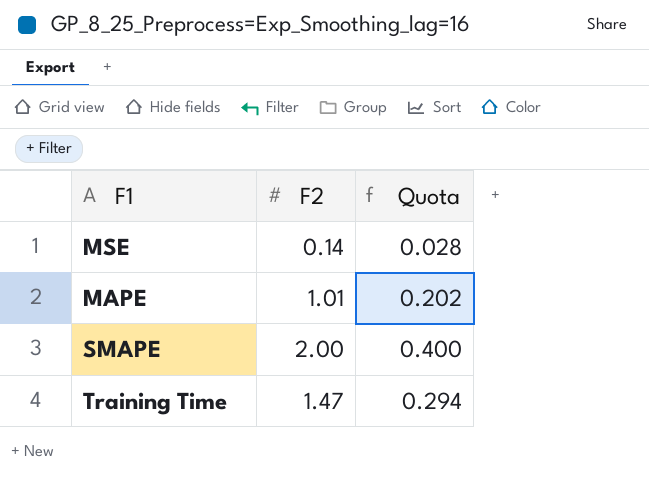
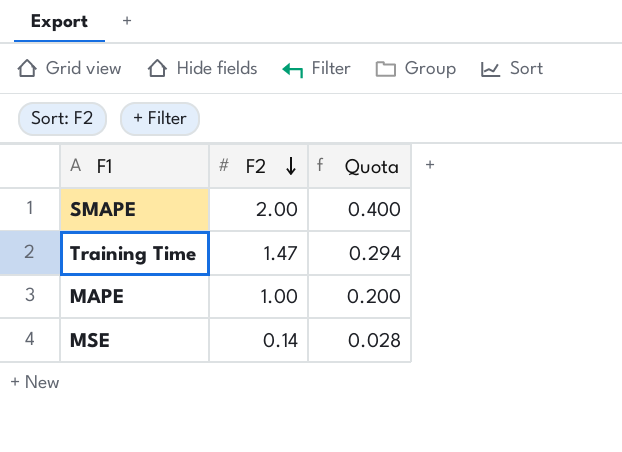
row order: none -> F2 descending
MAPE | F2: 1.01 -> 1.00
MAPE | Quota: 0.202 -> 0.200

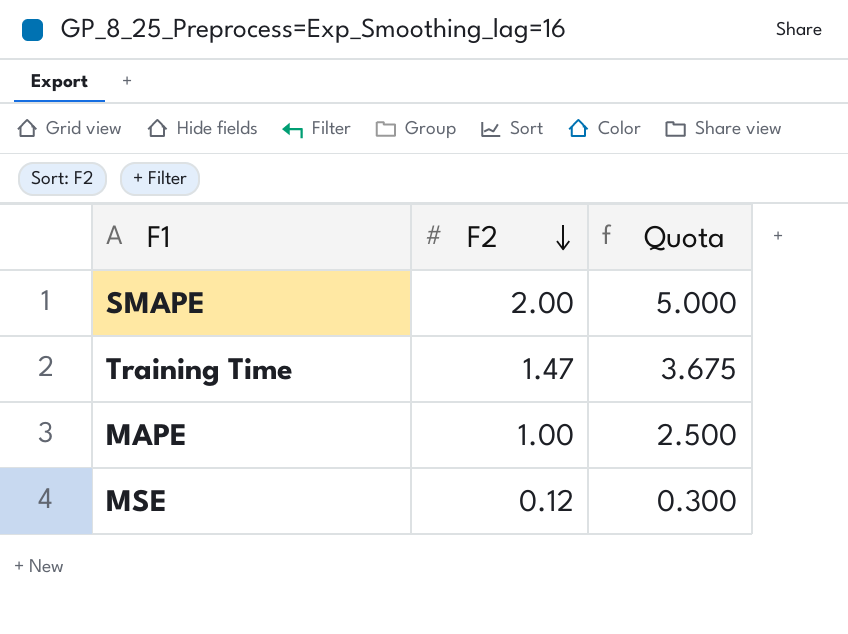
column Quota | formula: [F2] * 0.2 -> [F2] * 2.5
MSE | F2: 0.14 -> 0.12

